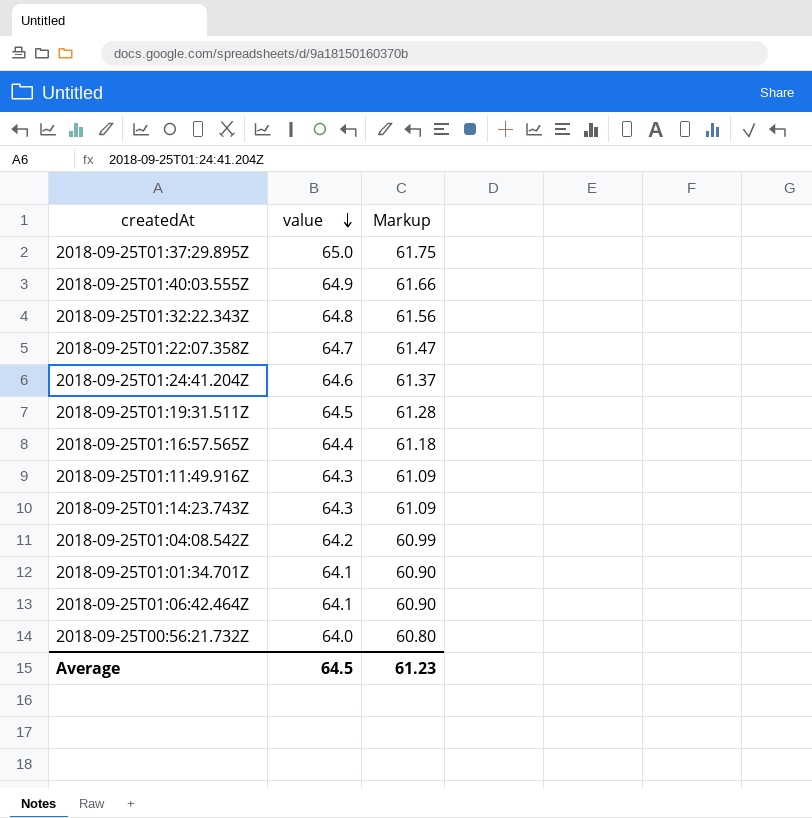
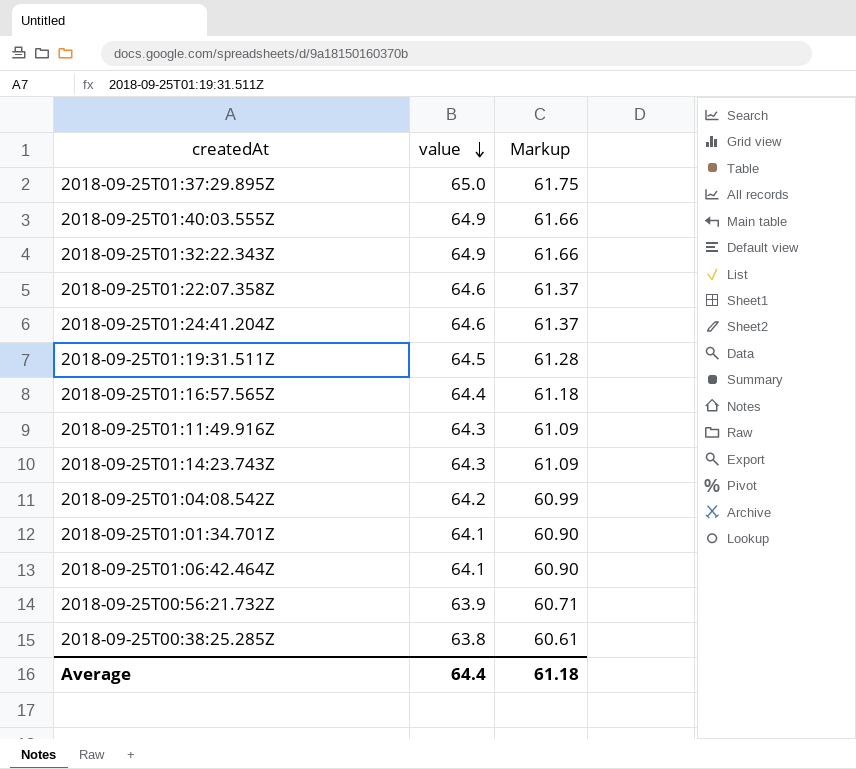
2018-09-25T01:32:22.343Z | value: 64.8 -> 64.9
2018-09-25T01:32:22.343Z | Markup: 61.56 -> 61.66
2018-09-25T01:22:07.358Z | value: 64.7 -> 64.6
2018-09-25T01:22:07.358Z | Markup: 61.47 -> 61.37
2018-09-25T00:56:21.732Z | value: 64.0 -> 63.9
2018-09-25T00:56:21.732Z | Markup: 60.80 -> 60.71
row 2018-09-25T00:38:25.285Z: none -> 63.8 | 60.61
Average | value: 64.5 -> 64.4
Average | Markup: 61.23 -> 61.18

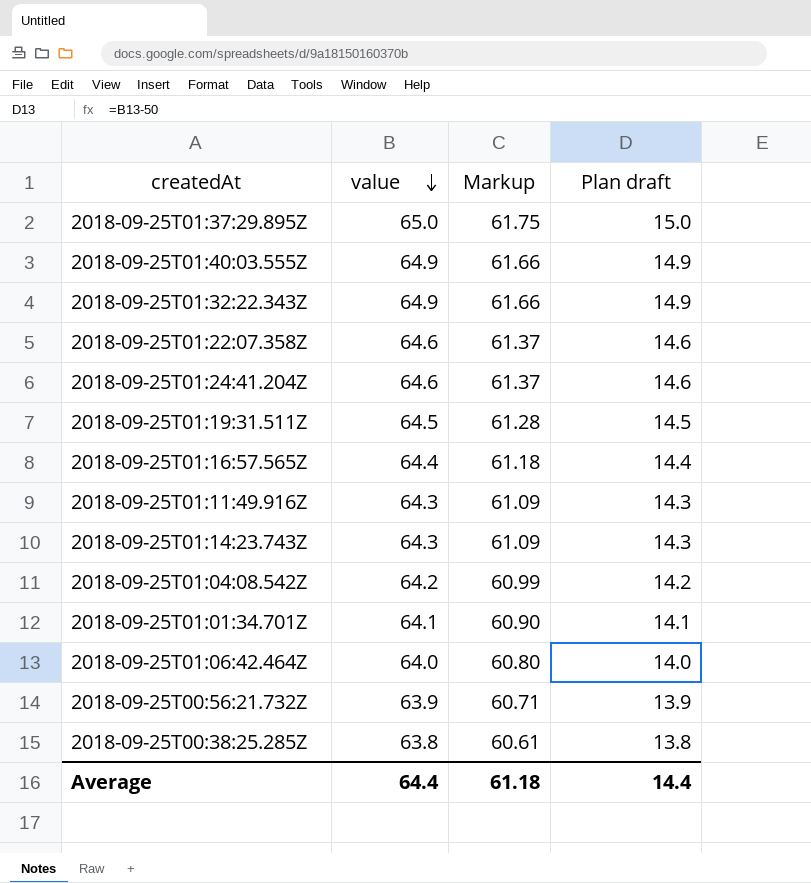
column Plan draft | formula: none -> [value] - 50
2018-09-25T01:06:42.464Z | value: 64.1 -> 64.0
2018-09-25T01:06:42.464Z | Markup: 60.90 -> 60.80

